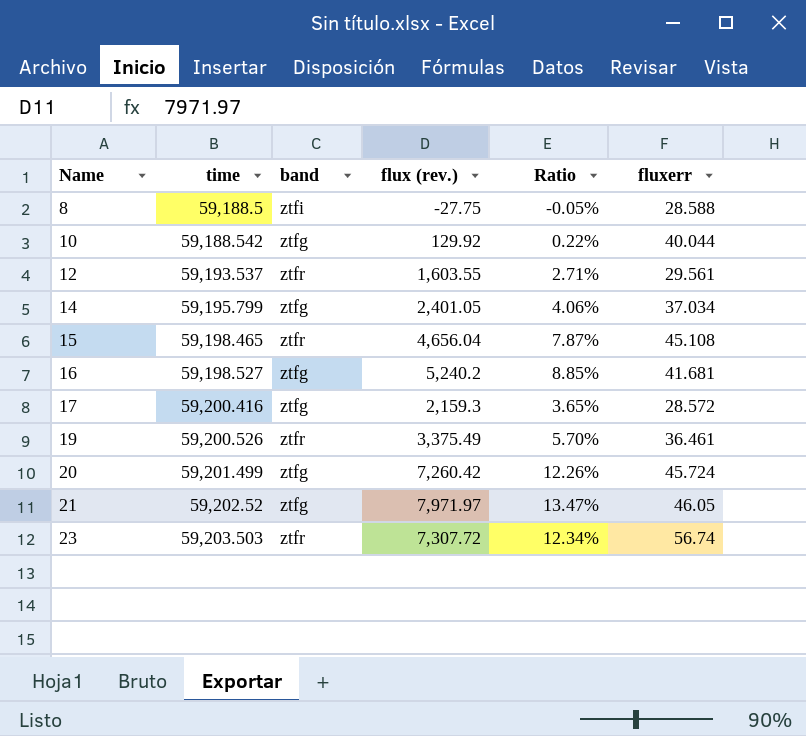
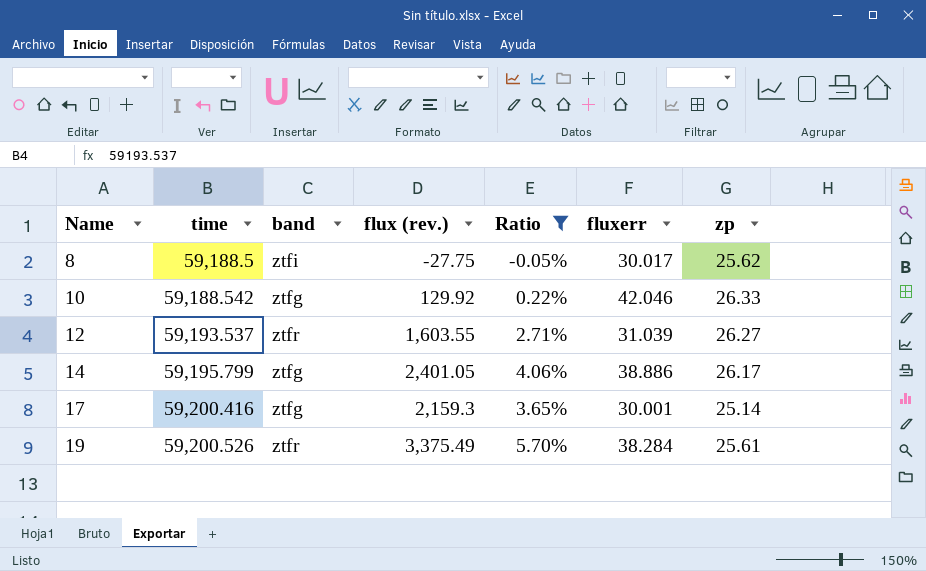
filter: none -> Ratio <= 5.70%
column zp | position: none -> 7
8 | fluxerr: 28.588 -> 30.017
10 | fluxerr: 40.044 -> 42.046
12 | fluxerr: 29.561 -> 31.039
14 | fluxerr: 37.034 -> 38.886
17 | fluxerr: 28.572 -> 30.001
19 | fluxerr: 36.461 -> 38.284

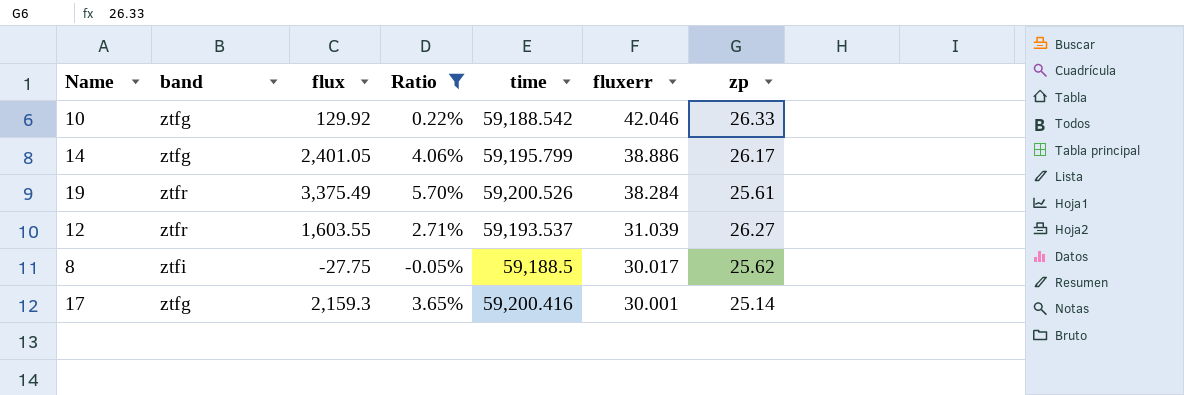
row order: Name ascending -> fluxerr descending
column name: flux (rev.) -> flux
column time | position: 2 -> 5

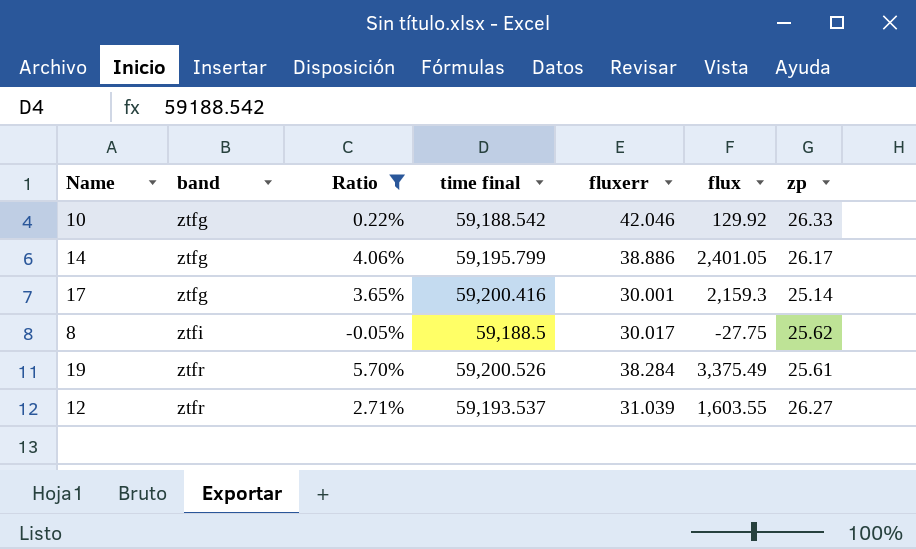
row order: fluxerr descending -> band ascending
column name: time -> time final
column flux | position: 3 -> 6

